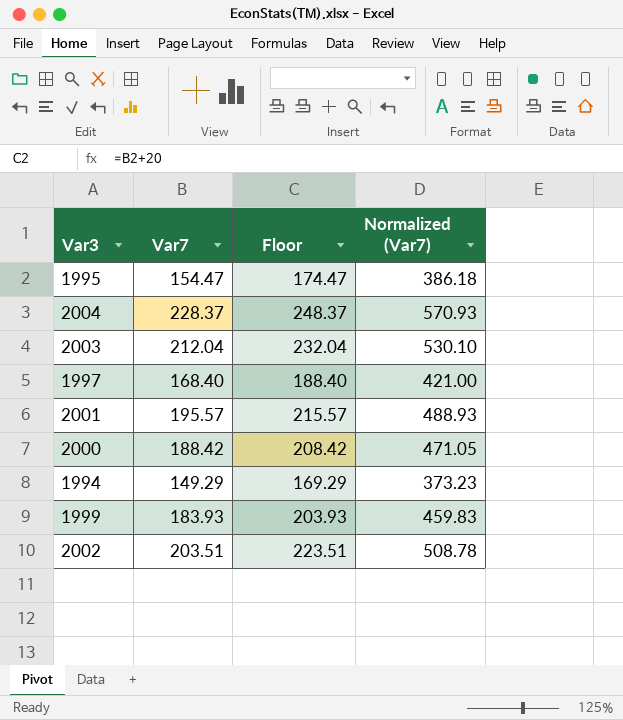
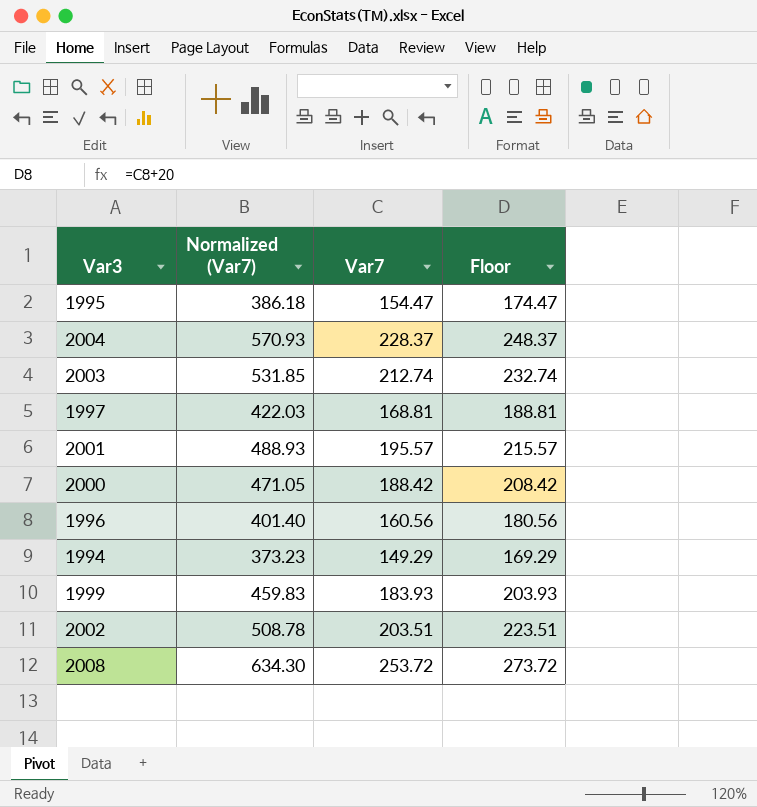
column Normalized (Var7) | position: 4 -> 2
2003 | Normalized (Var7): 530.10 -> 531.85
2003 | Var7: 212.04 -> 212.74
2003 | Floor: 232.04 -> 232.74
1997 | Normalized (Var7): 421.00 -> 422.03
1997 | Var7: 168.40 -> 168.81
1997 | Floor: 188.40 -> 188.81
row 1996: none -> 401.40 | 160.56 | 180.56
row 2008: none -> 634.30 | 253.72 | 273.72

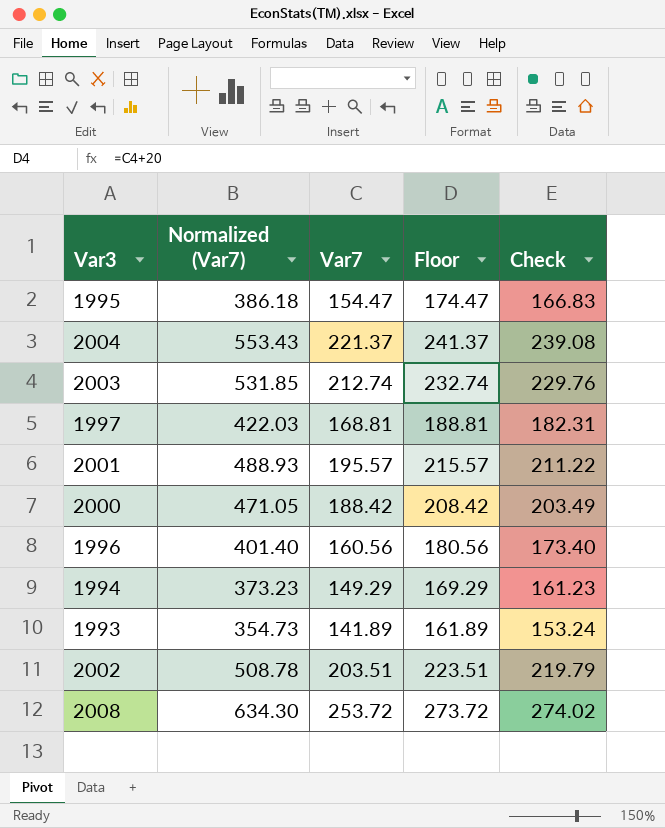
column Check | formula: none -> [Var7] * 1.08
row 1999: 459.83 | 183.93 | 203.93 -> none
2004 | Normalized (Var7): 570.93 -> 553.43
2004 | Var7: 228.37 -> 221.37
2004 | Floor: 248.37 -> 241.37
row 1993: none -> 354.73 | 141.89 | 161.89 | 153.24

